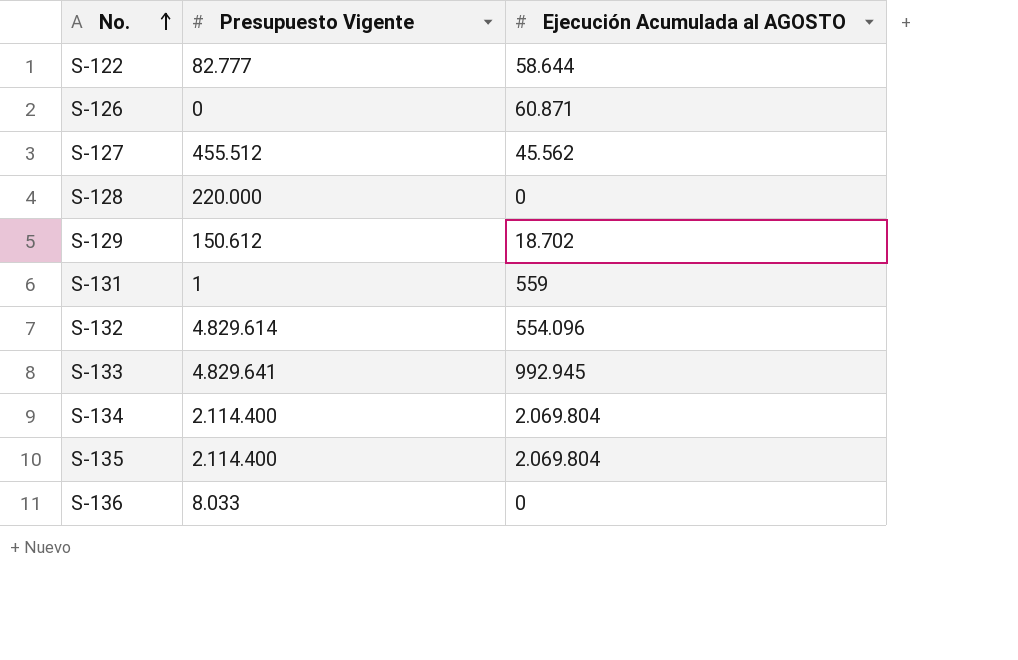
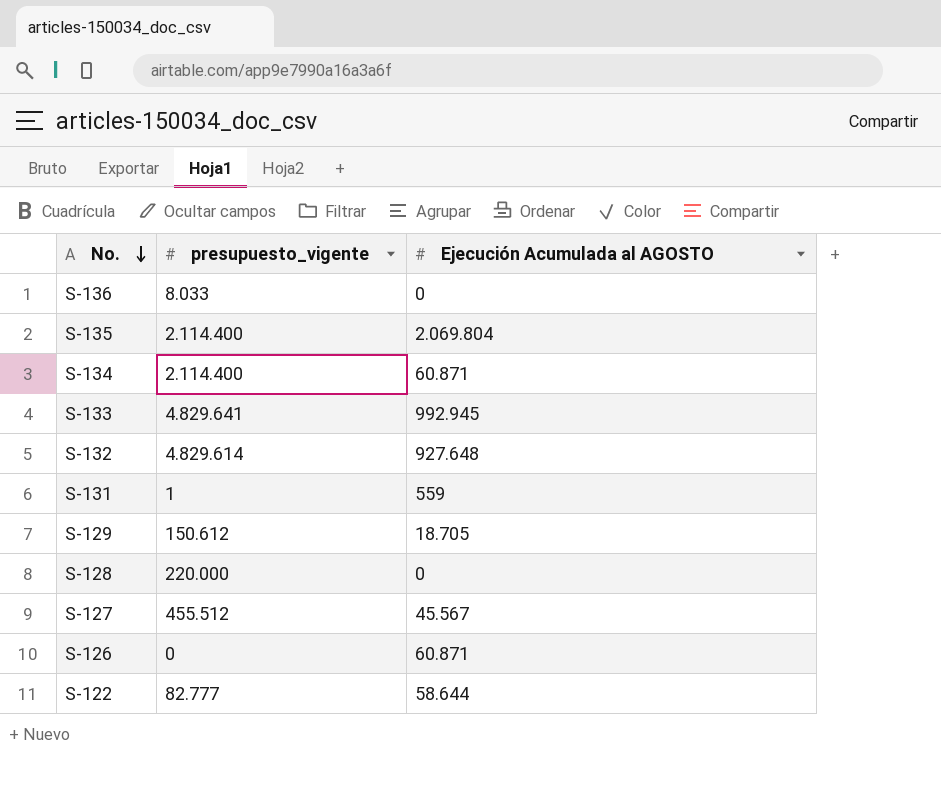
row order: No. ascending -> No. descending
column name: Presupuesto Vigente -> presupuesto_vigente
S-134 | Ejecución Acumulada al AGOSTO: 2.069.804 -> 60.871
S-132 | Ejecución Acumulada al AGOSTO: 554.096 -> 927.648
S-129 | Ejecución Acumulada al AGOSTO: 18.702 -> 18.705
S-127 | Ejecución Acumulada al AGOSTO: 45.562 -> 45.567

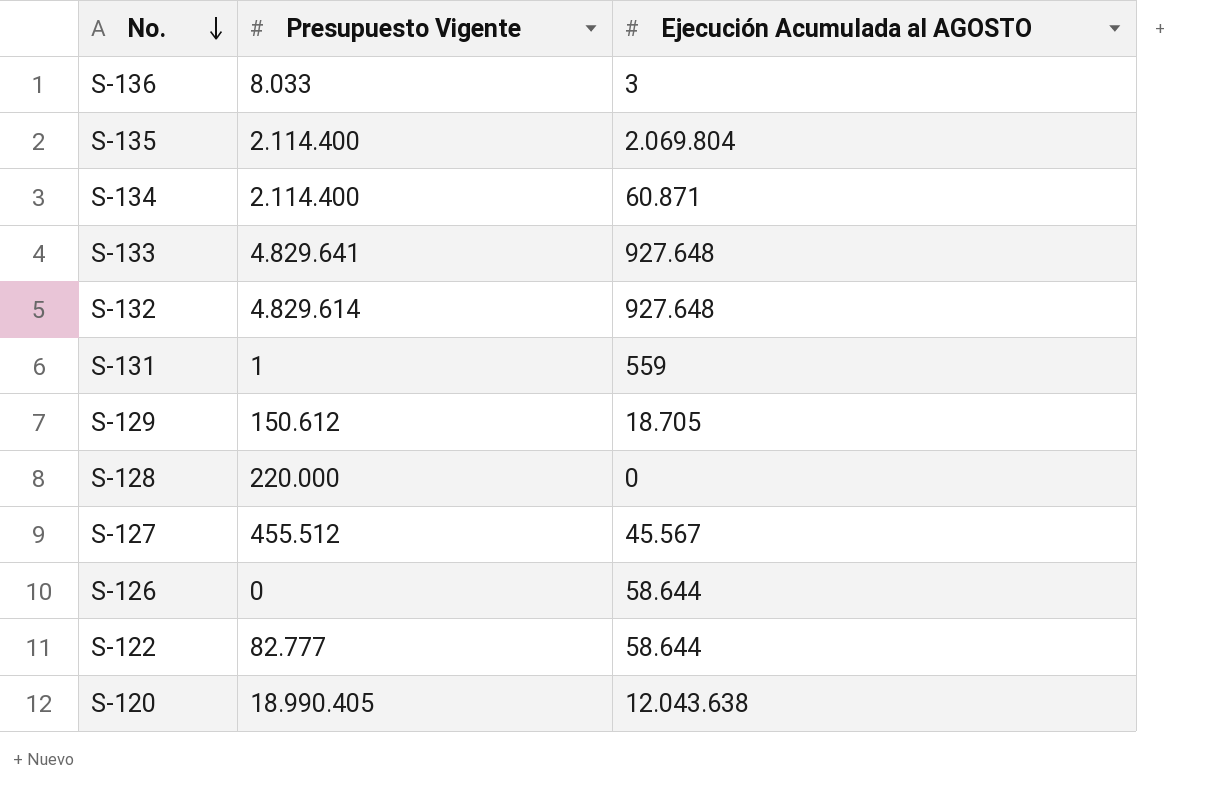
column name: presupuesto_vigente -> Presupuesto Vigente
S-136 | Ejecución Acumulada al AGOSTO: 0 -> 3
S-133 | Ejecución Acumulada al AGOSTO: 992.945 -> 927.648
S-126 | Ejecución Acumulada al AGOSTO: 60.871 -> 58.644
row S-120: none -> 18.990.405 | 12.043.638

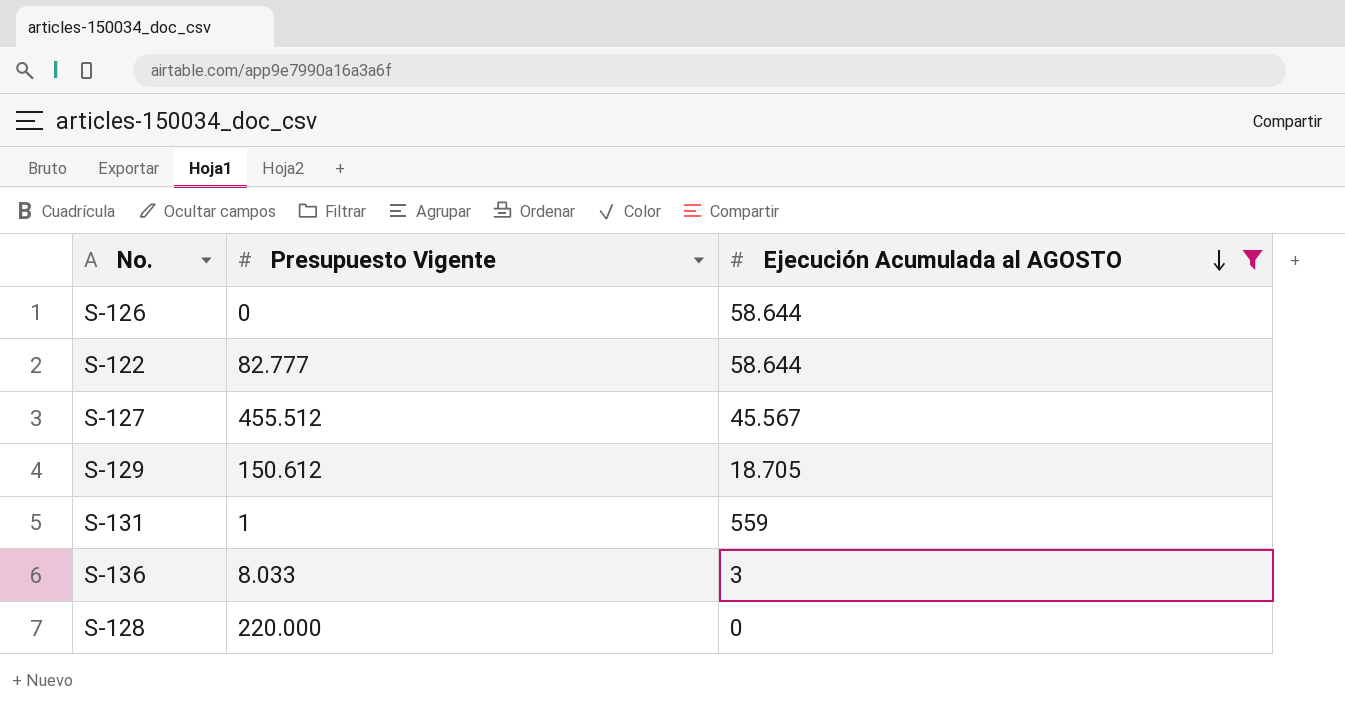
filter: none -> Ejecución Acumulada al AGOSTO <= 58.644
row order: No. descending -> Ejecución Acumulada al AGOSTO descending

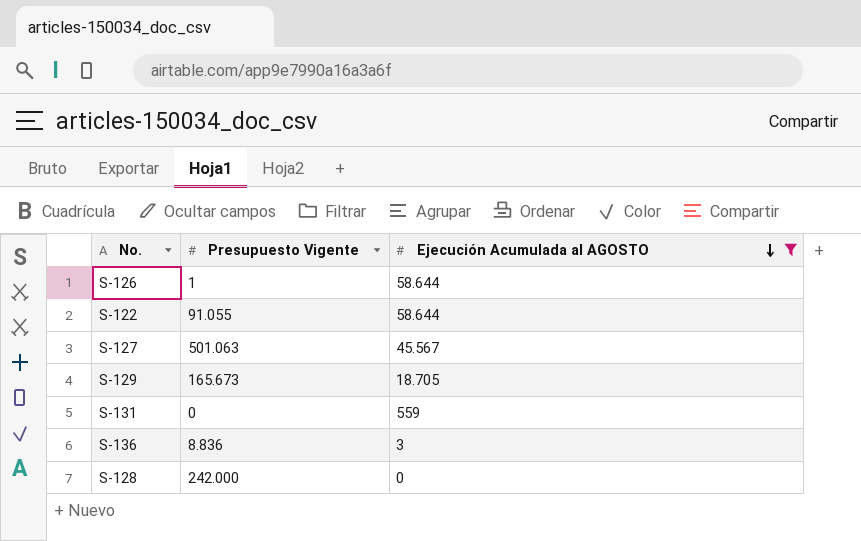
S-126 | Presupuesto Vigente: 0 -> 1
S-122 | Presupuesto Vigente: 82.777 -> 91.055
S-127 | Presupuesto Vigente: 455.512 -> 501.063
S-129 | Presupuesto Vigente: 150.612 -> 165.673
S-131 | Presupuesto Vigente: 1 -> 0
S-136 | Presupuesto Vigente: 8.033 -> 8.836
S-128 | Presupuesto Vigente: 220.000 -> 242.000

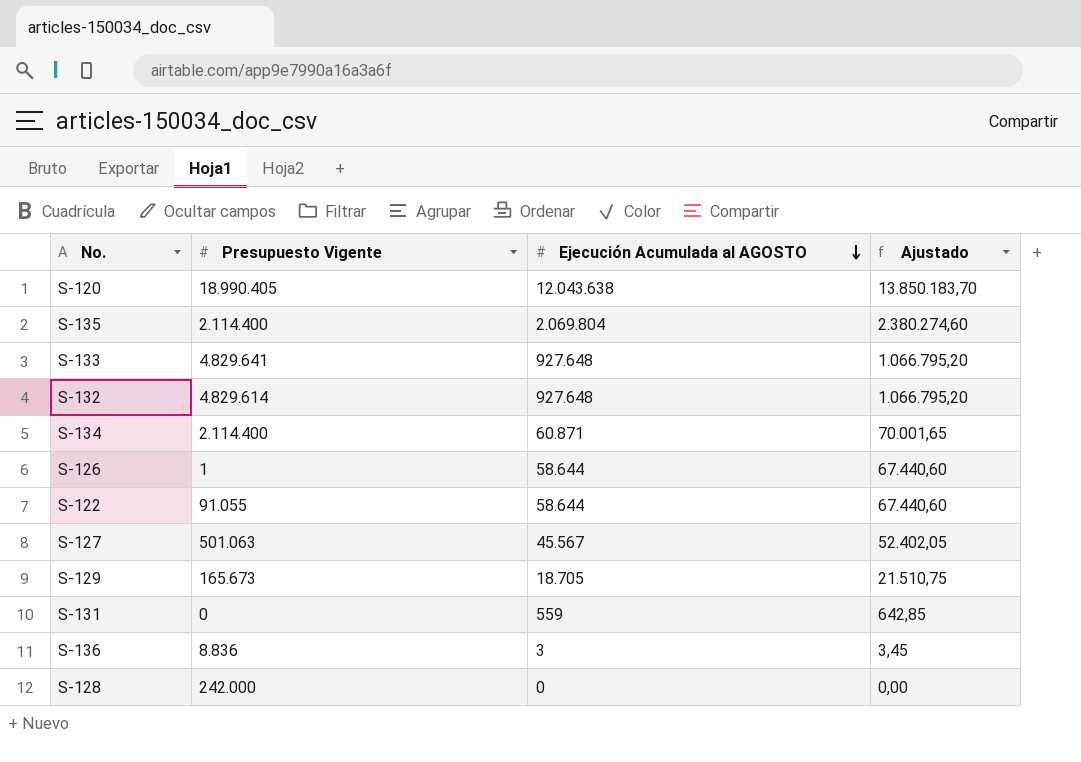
filter: Ejecución Acumulada al AGOSTO <= 58.644 -> none
column Ajustado | formula: none -> [Ejecución Acumulada al AGOSTO] * 1,15

